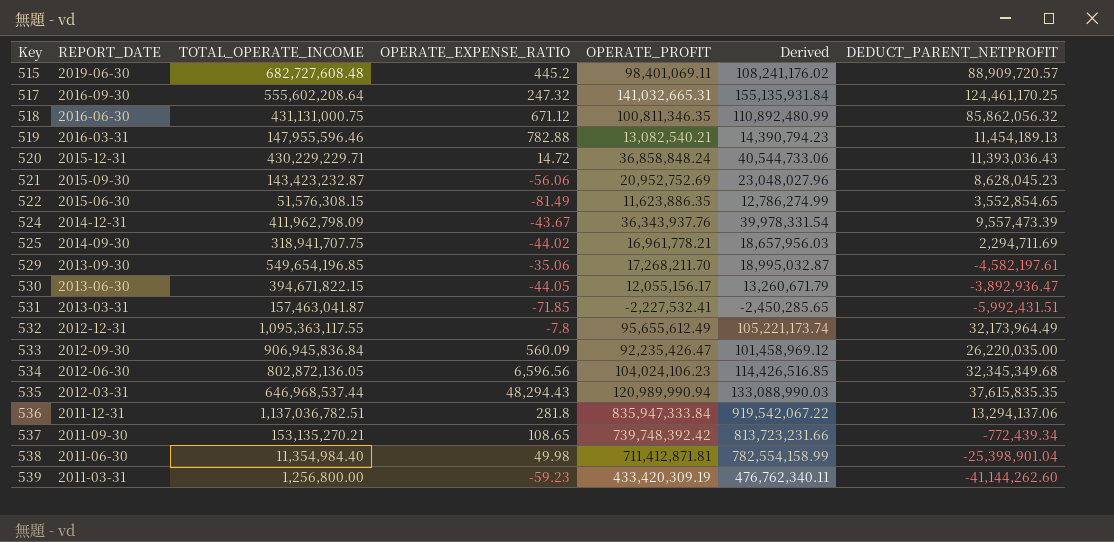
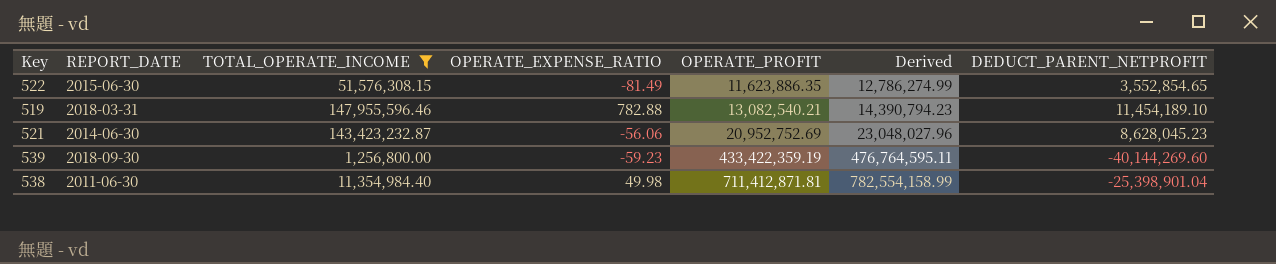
filter: none -> TOTAL_OPERATE_INCOME <= 147,955,596.46
row order: Key ascending -> OPERATE_PROFIT ascending
519 | REPORT_DATE: 2016-03-31 -> 2018-03-31
519 | DEDUCT_PARENT_NETPROFIT: 11,454,189.13 -> 11,454,189.10
521 | REPORT_DATE: 2015-09-30 -> 2014-06-30
539 | REPORT_DATE: 2011-03-31 -> 2018-09-30
539 | OPERATE_PROFIT: 433,420,309.19 -> 433,422,359.19
539 | Derived: 476,762,340.11 -> 476,764,595.11
539 | DEDUCT_PARENT_NETPROFIT: -41,144,262.60 -> -40,144,269.60

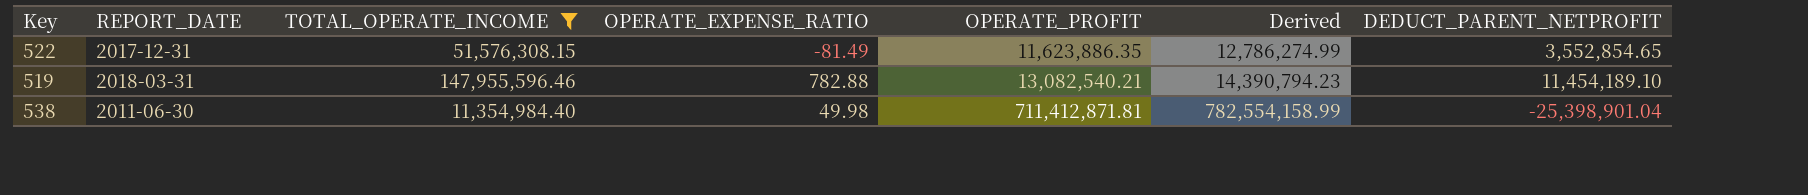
row 521: 2014-06-30 | 143,423,232.87 | -56.06 | 20,952,752.69 | 23,048,027.96 | 8,628,045.23 -> none
row 539: 2018-09-30 | 1,256,800.00 | -59.23 | 433,422,359.19 | 476,764,595.11 | -40,144,269.60 -> none
522 | REPORT_DATE: 2015-06-30 -> 2017-12-31

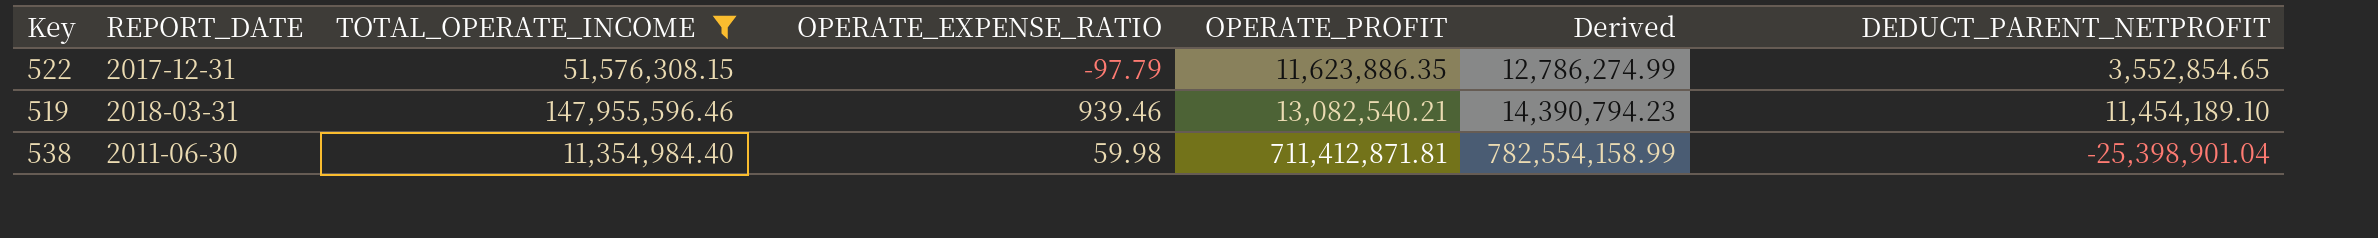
522 | OPERATE_EXPENSE_RATIO: -81.49 -> -97.79
519 | OPERATE_EXPENSE_RATIO: 782.88 -> 939.46
538 | OPERATE_EXPENSE_RATIO: 49.98 -> 59.98

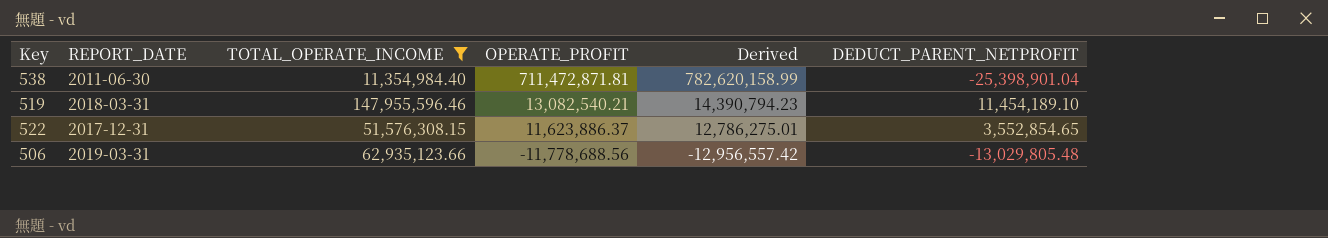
row order: OPERATE_PROFIT ascending -> OPERATE_PROFIT descending
column OPERATE_EXPENSE_RATIO | position: 4 -> none
538 | OPERATE_PROFIT: 711,412,871.81 -> 711,472,871.81
538 | Derived: 782,554,158.99 -> 782,620,158.99
522 | OPERATE_PROFIT: 11,623,886.35 -> 11,623,886.37
522 | Derived: 12,786,274.99 -> 12,786,275.01
row 506: none -> 2019-03-31 | 62,935,123.66 | -11,778,688.56 | -12,956,557.42 | -13,029,805.48

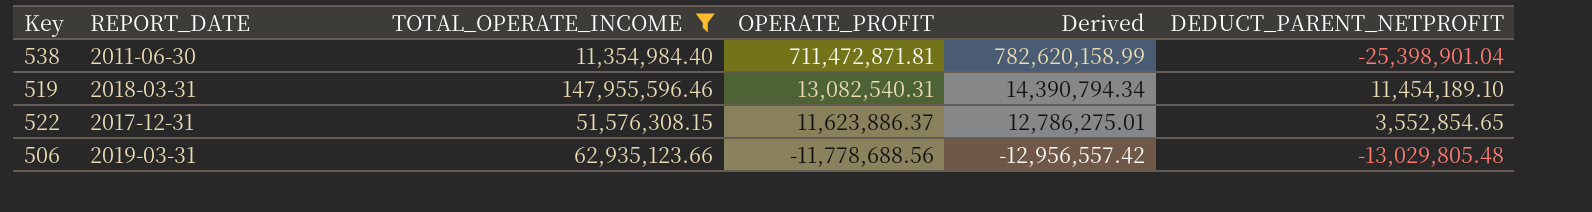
519 | OPERATE_PROFIT: 13,082,540.21 -> 13,082,540.31
519 | Derived: 14,390,794.23 -> 14,390,794.34

